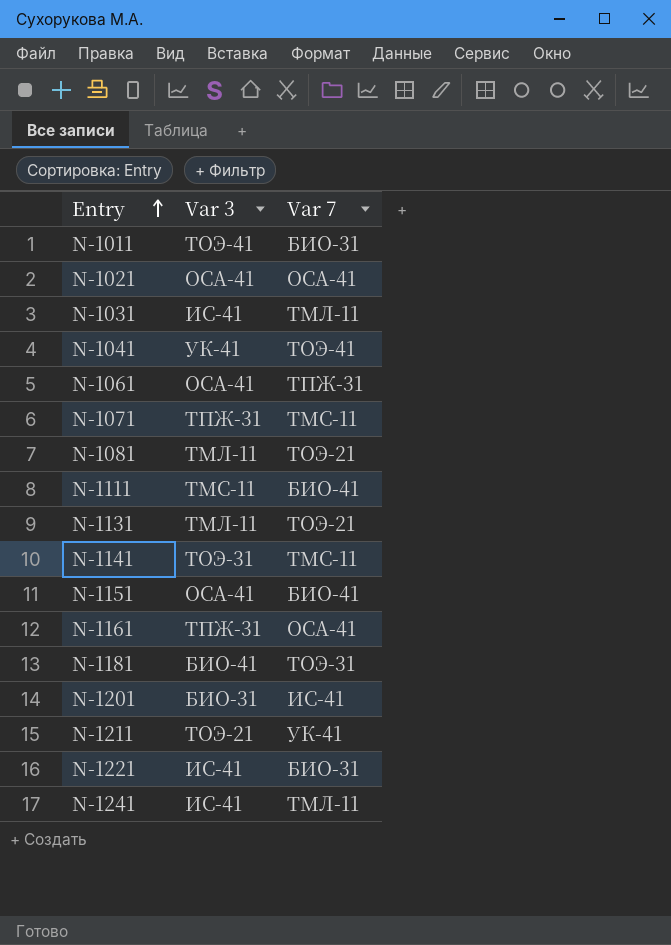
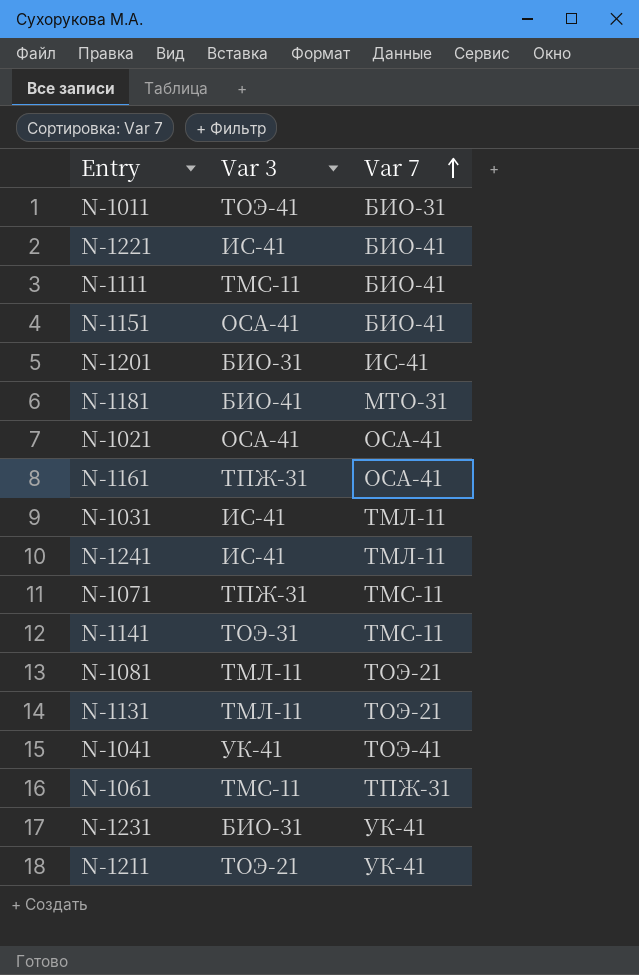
row order: Entry ascending -> Var 7 ascending
N-1221 | Var 7: БИО-31 -> БИО-41
N-1181 | Var 7: ТОЭ-31 -> МТО-31
N-1061 | Var 3: ОСА-41 -> ТМС-11
row N-1231: none -> БИО-31 | УК-41

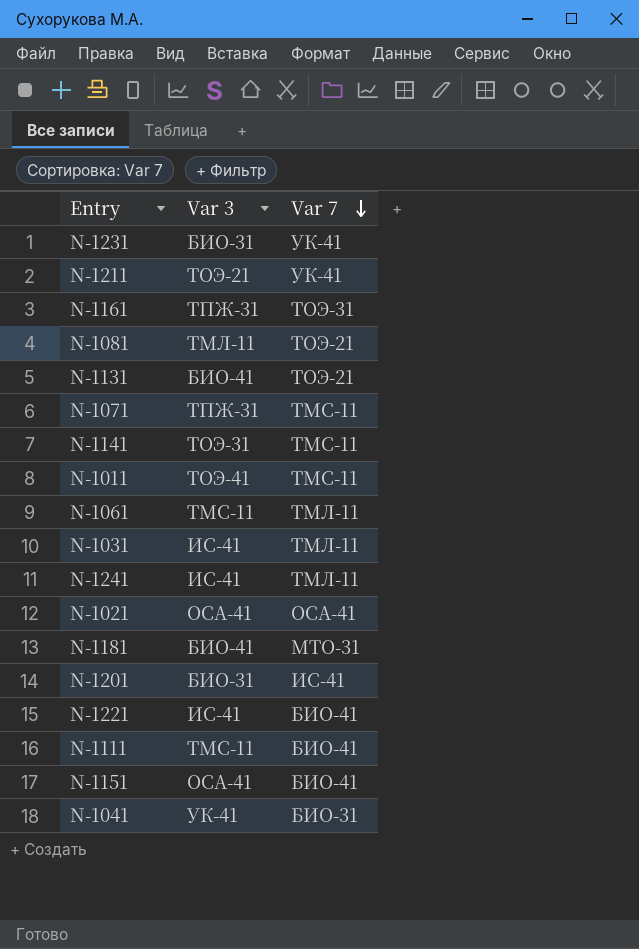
row order: Var 7 ascending -> Var 7 descending
N-1161 | Var 7: ОСА-41 -> ТОЭ-31
N-1131 | Var 3: ТМЛ-11 -> БИО-41
N-1011 | Var 7: БИО-31 -> ТМС-11
N-1061 | Var 7: ТПЖ-31 -> ТМЛ-11
N-1041 | Var 7: ТОЭ-41 -> БИО-31

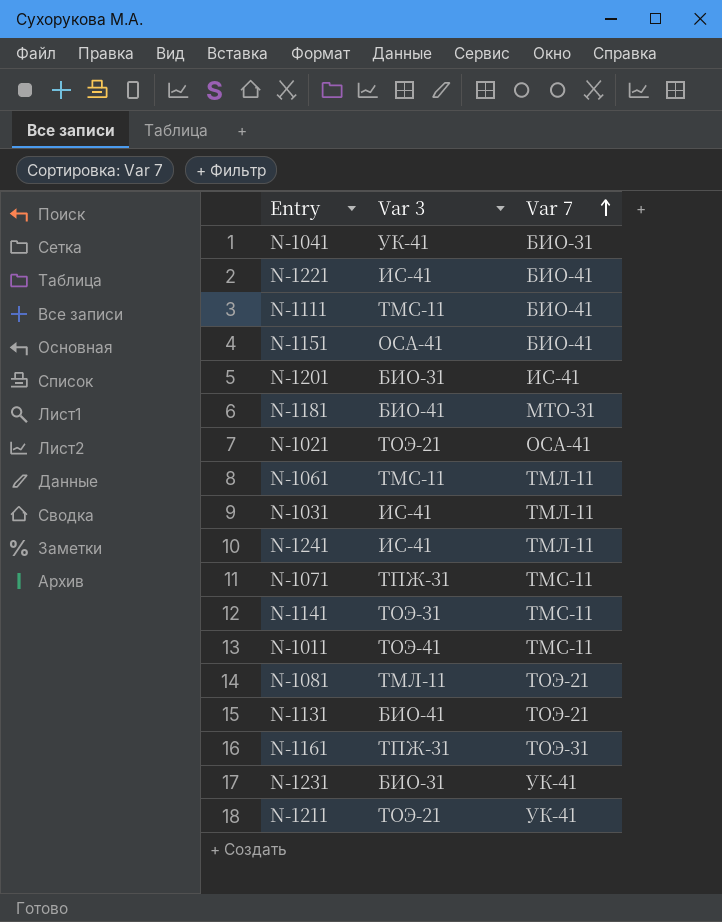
row order: Var 7 descending -> Var 7 ascending
N-1021 | Var 3: ОСА-41 -> ТОЭ-21

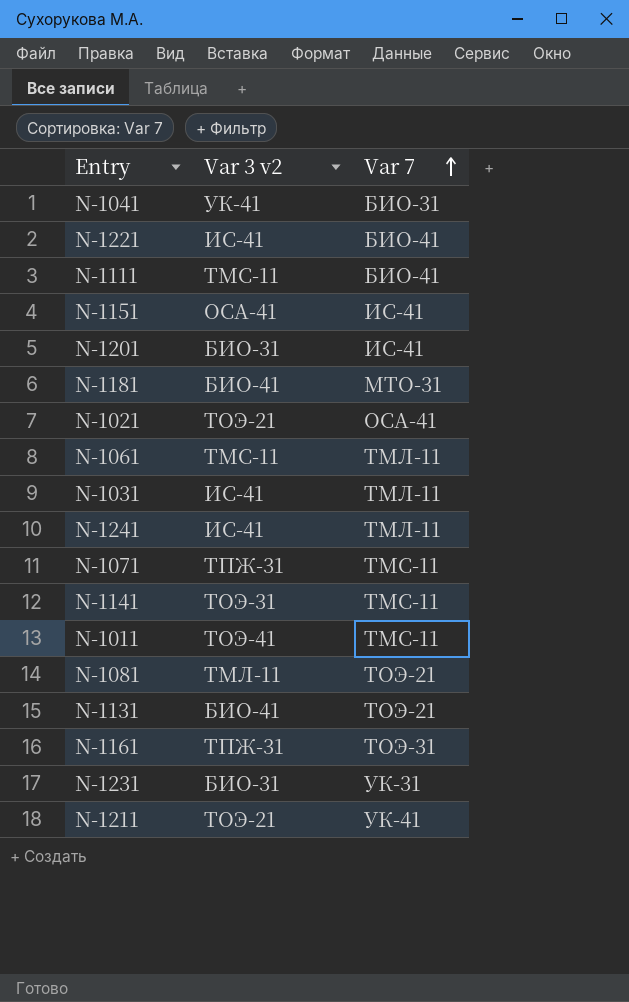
column name: Var 3 -> Var 3 v2
N-1151 | Var 7: БИО-41 -> ИС-41
N-1231 | Var 7: УК-41 -> УК-31

